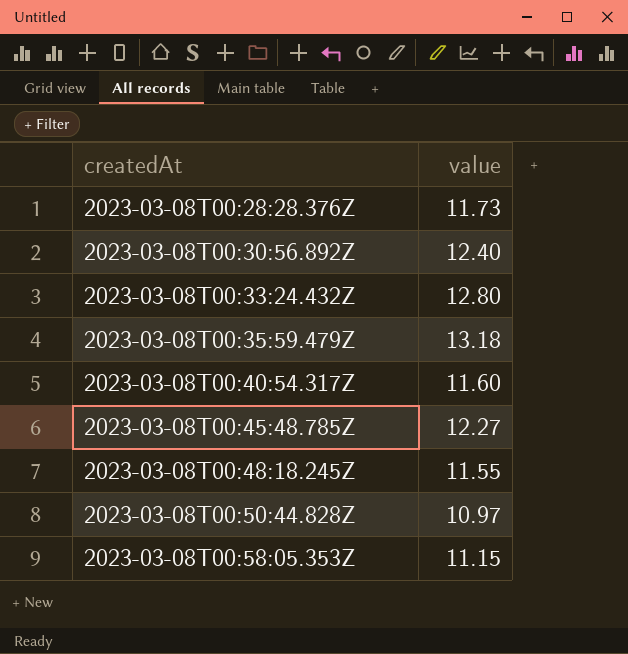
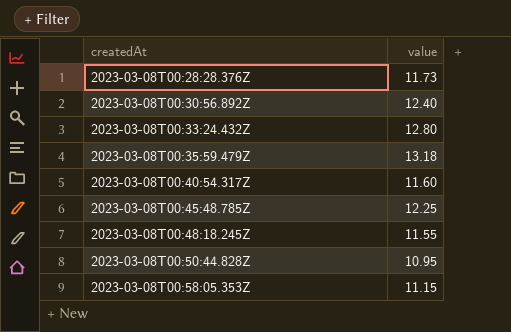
2023-03-08T00:45:48.785Z | value: 12.27 -> 12.25
2023-03-08T00:50:44.828Z | value: 10.97 -> 10.95

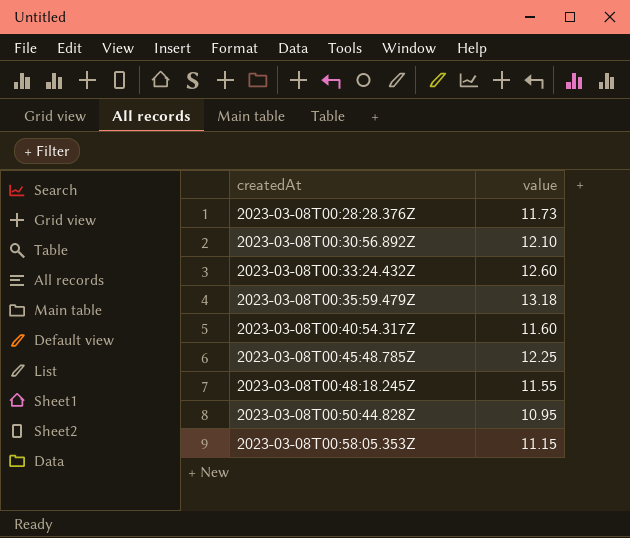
2023-03-08T00:30:56.892Z | value: 12.40 -> 12.10
2023-03-08T00:33:24.432Z | value: 12.80 -> 12.60

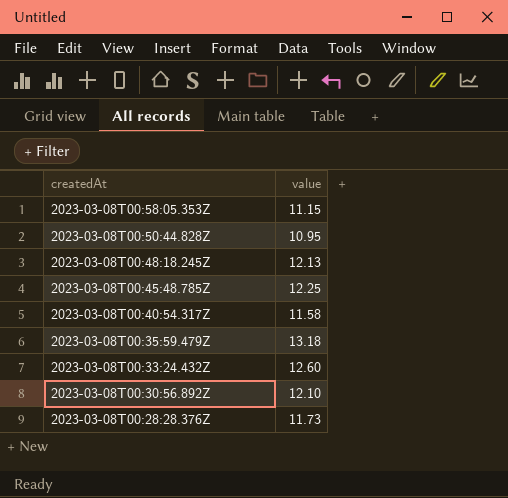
row order: createdAt ascending -> createdAt descending
2023-03-08T00:48:18.245Z | value: 11.55 -> 12.13
2023-03-08T00:40:54.317Z | value: 11.60 -> 11.58

